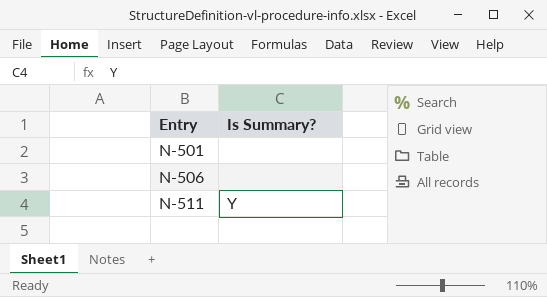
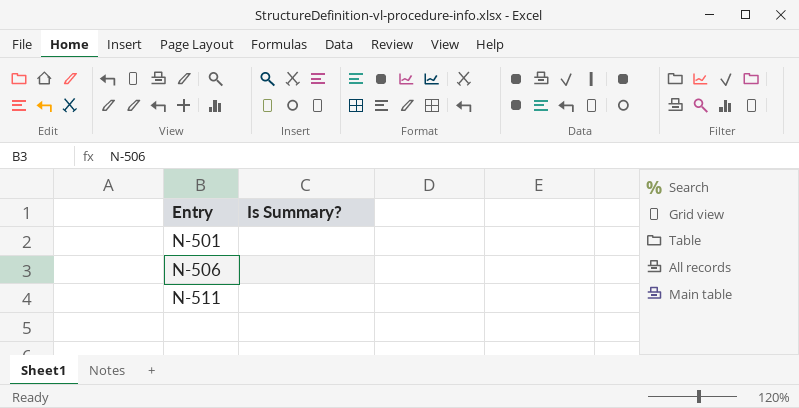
N-511 | Is Summary?: Y -> none

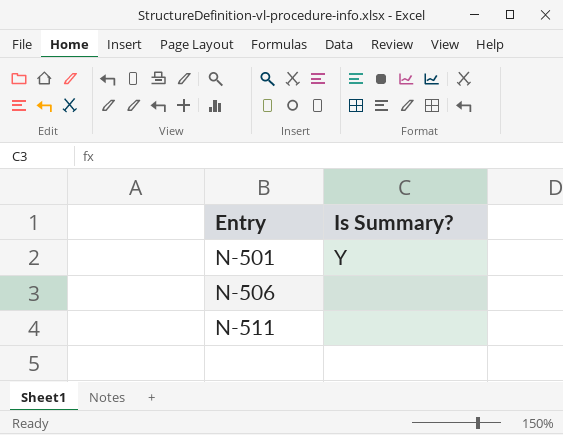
N-501 | Is Summary?: none -> Y

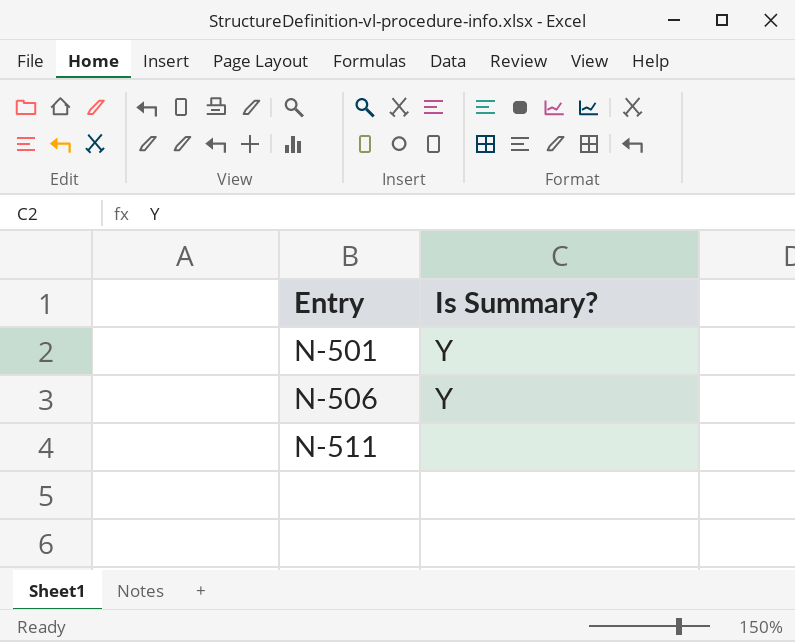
N-506 | Is Summary?: none -> Y

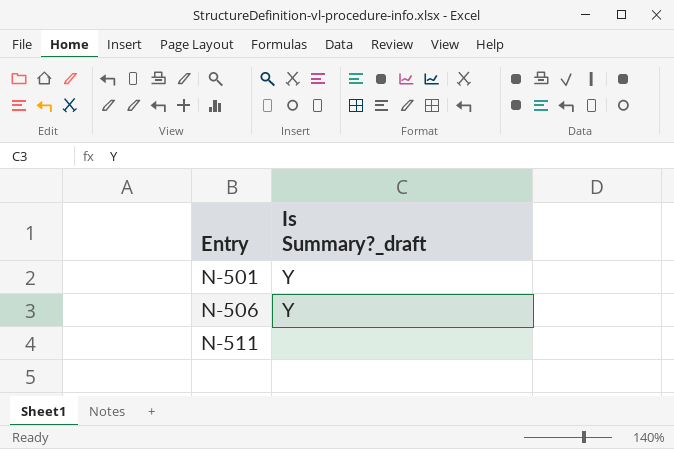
column name: Is Summary? -> Is Summary?_draft

